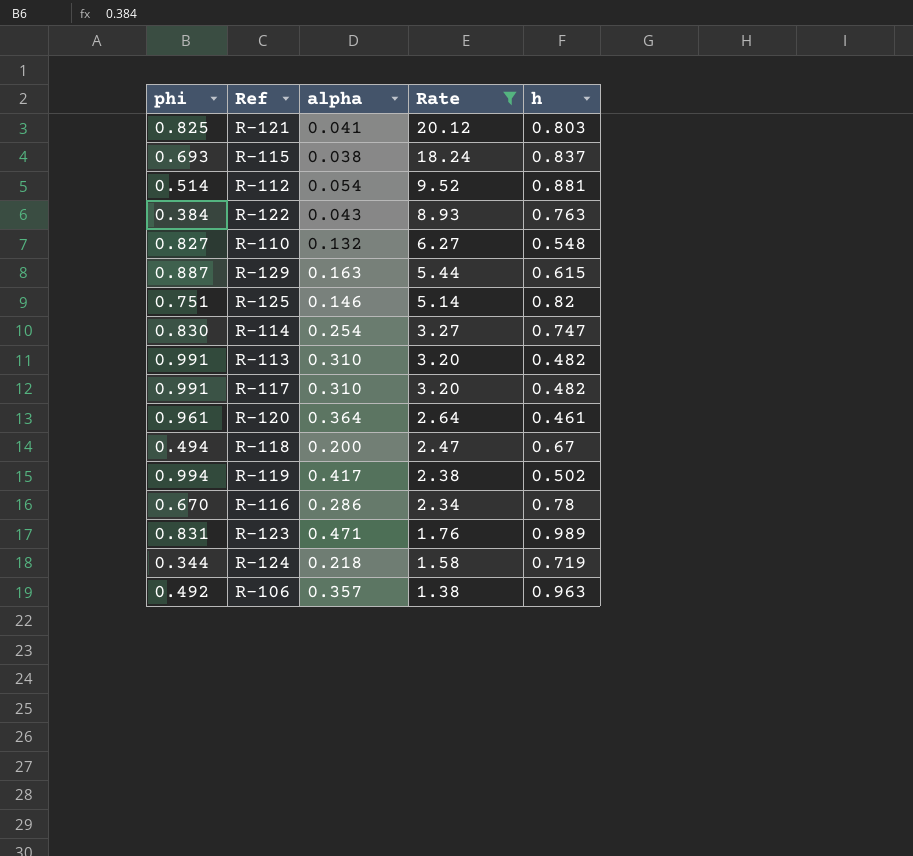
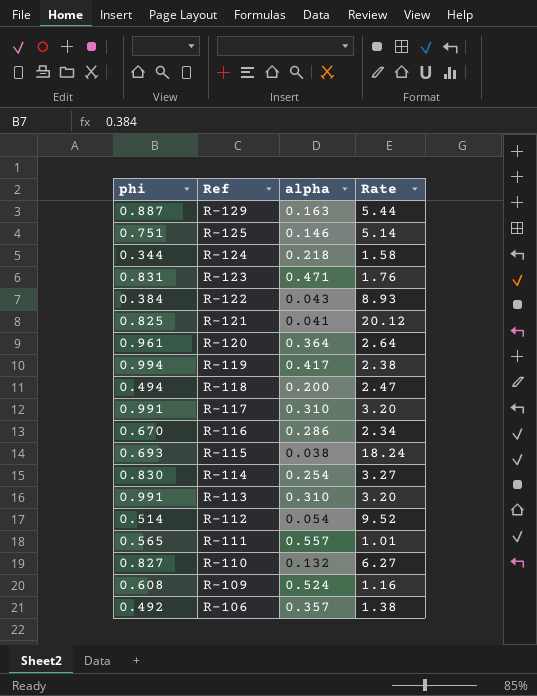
filter: Rate >= 1.38 -> none
row order: Rate descending -> Ref descending
column h | position: 5 -> none

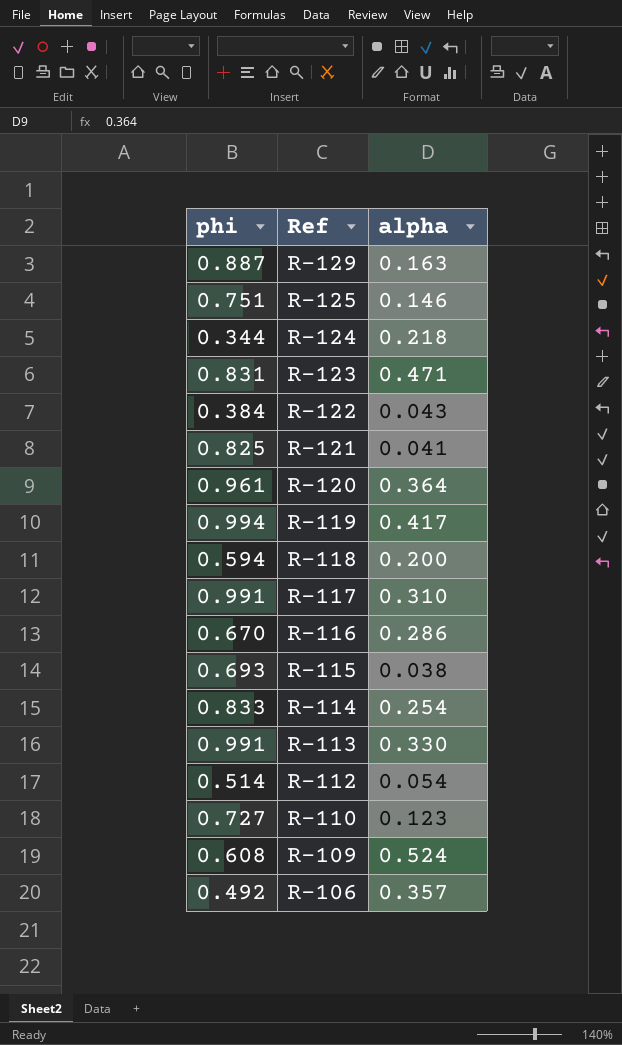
column Rate | formula: [phi] / [alpha] -> none
row R-111: 0.565 | 0.557 | 1.01 -> none
R-118 | phi: 0.494 -> 0.594
R-114 | phi: 0.830 -> 0.833
R-113 | alpha: 0.310 -> 0.330
R-110 | phi: 0.827 -> 0.727
R-110 | alpha: 0.132 -> 0.123

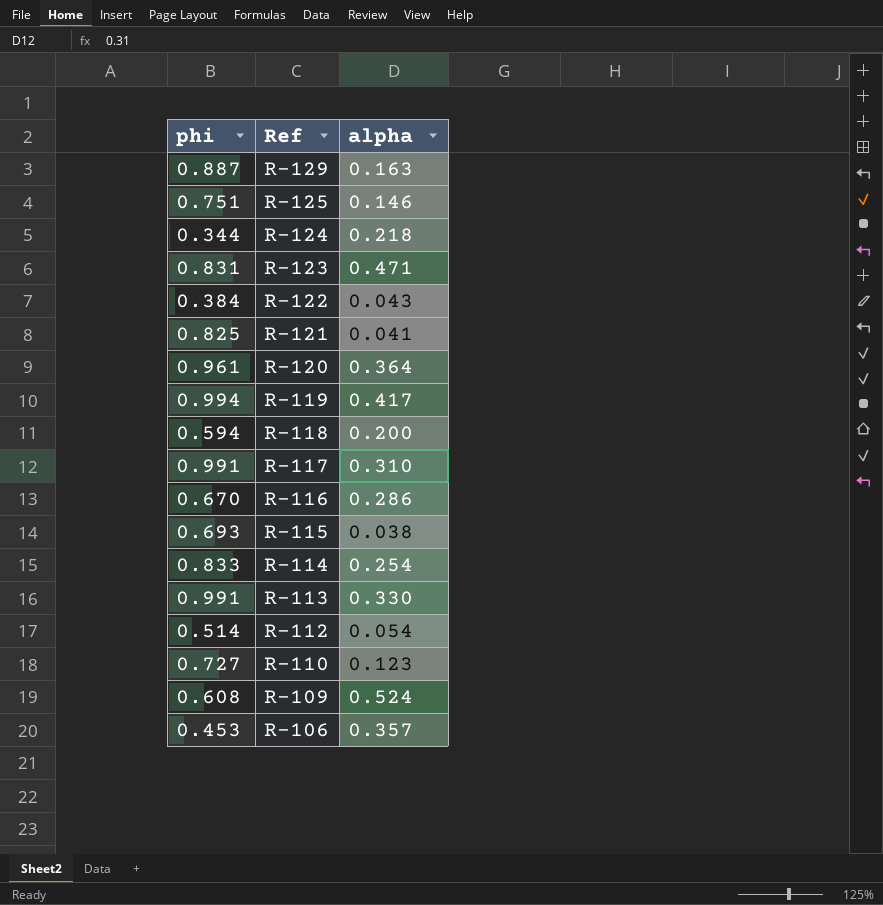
R-106 | phi: 0.492 -> 0.453

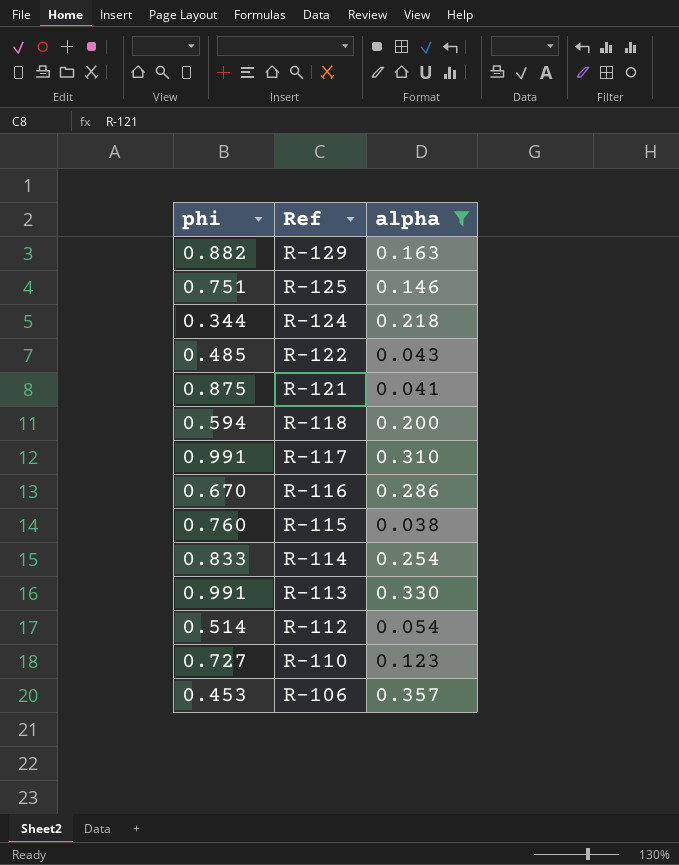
filter: none -> alpha <= 0.357
R-129 | phi: 0.887 -> 0.882
R-122 | phi: 0.384 -> 0.485
R-121 | phi: 0.825 -> 0.875
R-115 | phi: 0.693 -> 0.760

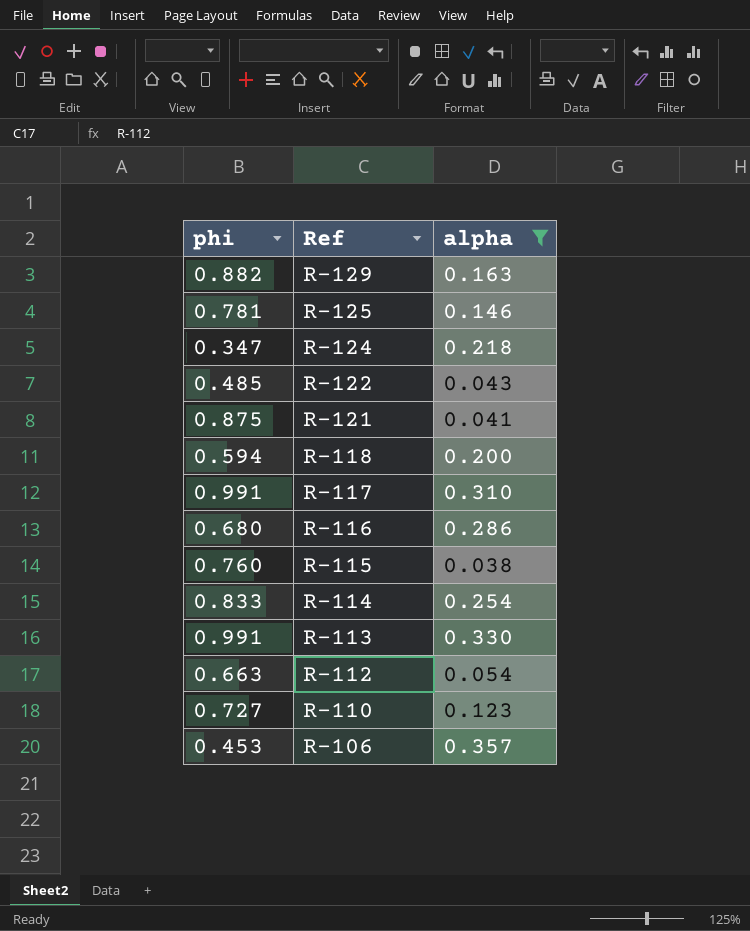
R-125 | phi: 0.751 -> 0.781
R-124 | phi: 0.344 -> 0.347
R-116 | phi: 0.670 -> 0.680
R-112 | phi: 0.514 -> 0.663

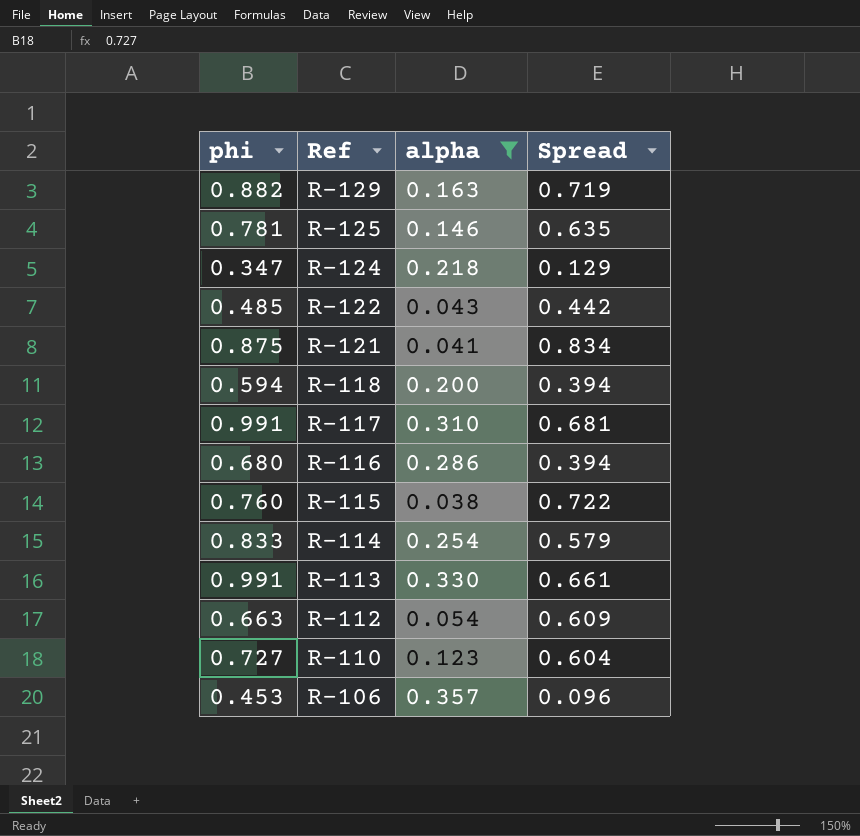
column Spread | formula: none -> [phi] - [alpha]

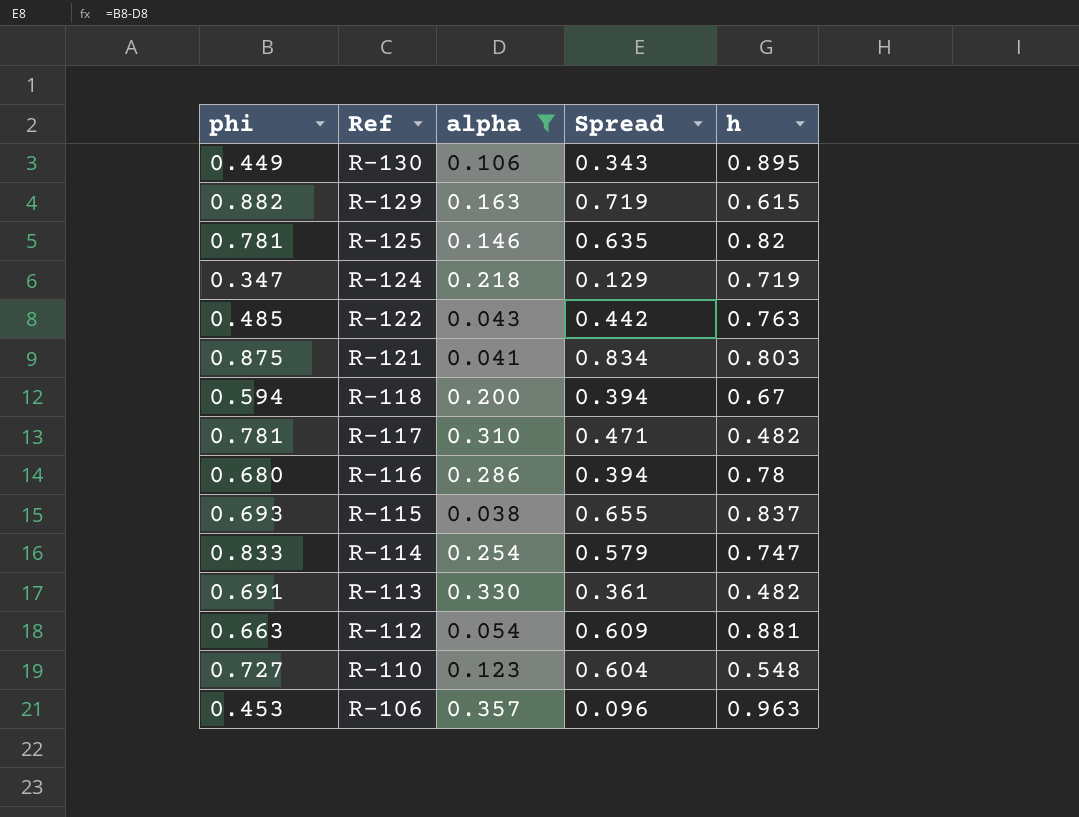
column h | position: none -> 5
row R-130: none -> 0.449 | 0.106 | 0.343 | 0.895
R-117 | phi: 0.991 -> 0.781
R-117 | Spread: 0.681 -> 0.471
R-115 | phi: 0.760 -> 0.693
R-115 | Spread: 0.722 -> 0.655
R-113 | phi: 0.991 -> 0.691
R-113 | Spread: 0.661 -> 0.361

